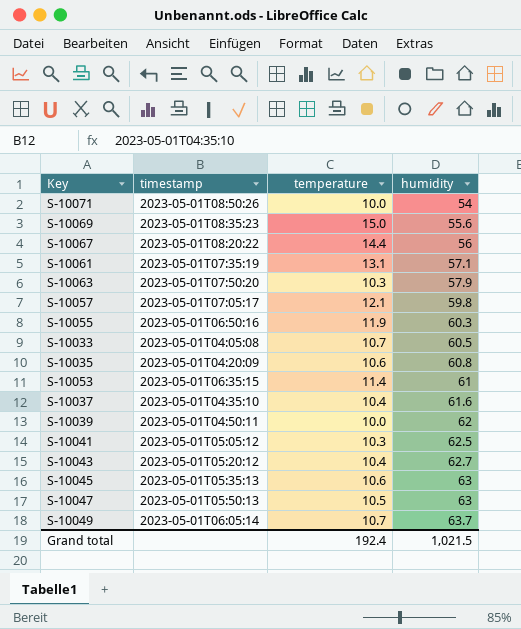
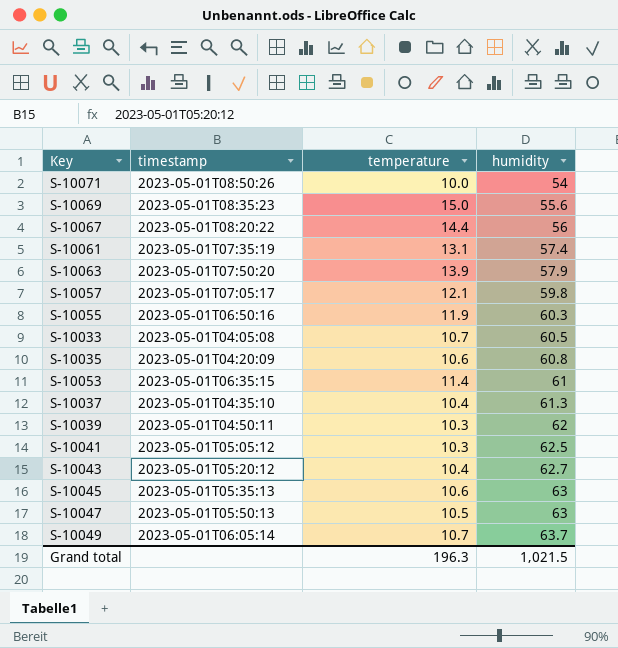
S-10061 | humidity: 57.1 -> 57.4
S-10063 | temperature: 10.3 -> 13.9
S-10037 | humidity: 61.6 -> 61.3
S-10039 | temperature: 10.0 -> 10.3
Grand total | temperature: 192.4 -> 196.3

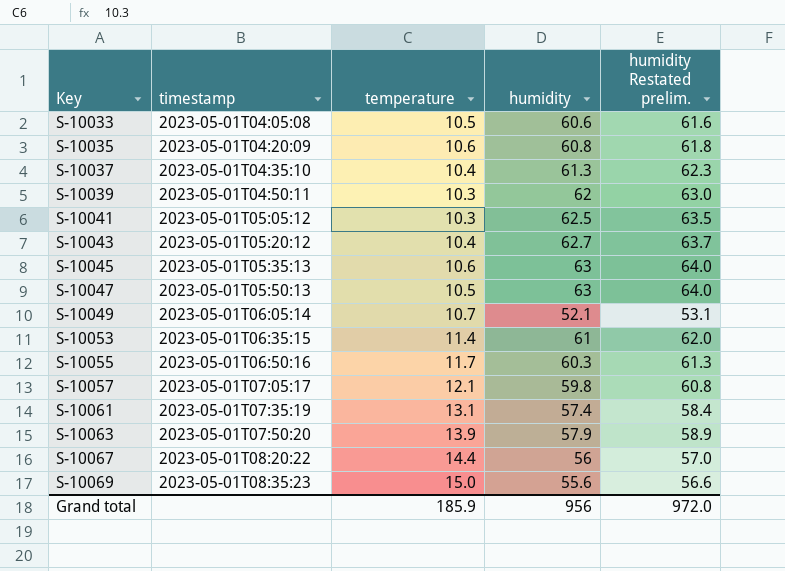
row order: humidity ascending -> Key ascending
column humidity Restated prelim. | formula: none -> [humidity] + 1
row S-10071: 2023-05-01T08:50:26 | 10.0 | 54 -> none
S-10033 | temperature: 10.7 -> 10.5
S-10033 | humidity: 60.5 -> 60.6
S-10049 | humidity: 63.7 -> 52.1
S-10055 | temperature: 11.9 -> 11.7
Grand total | temperature: 196.3 -> 185.9
Grand total | humidity: 1,021.5 -> 956

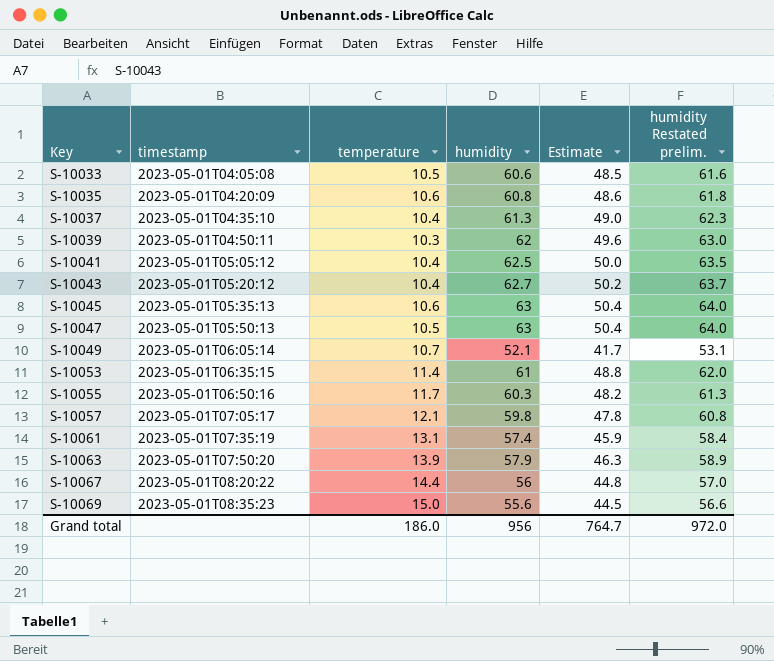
column Estimate | formula: none -> [humidity] * 0.8
S-10041 | temperature: 10.3 -> 10.4
Grand total | temperature: 185.9 -> 186.0

